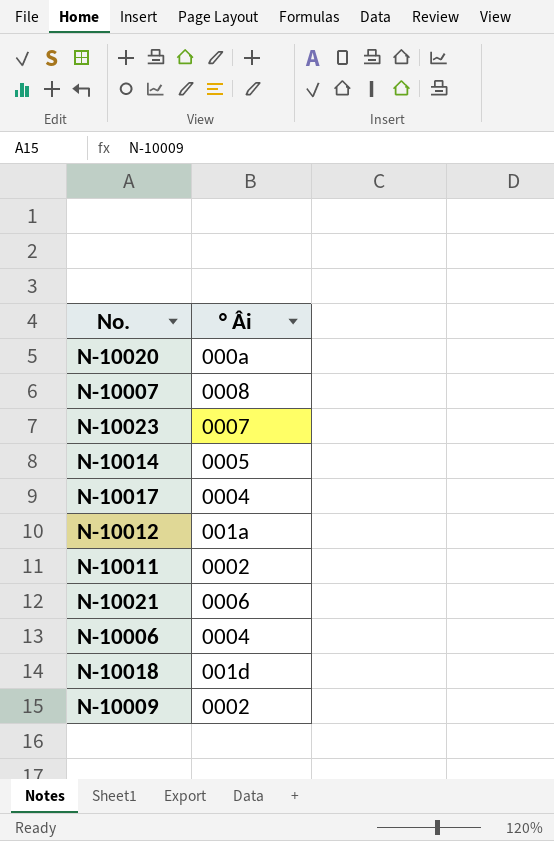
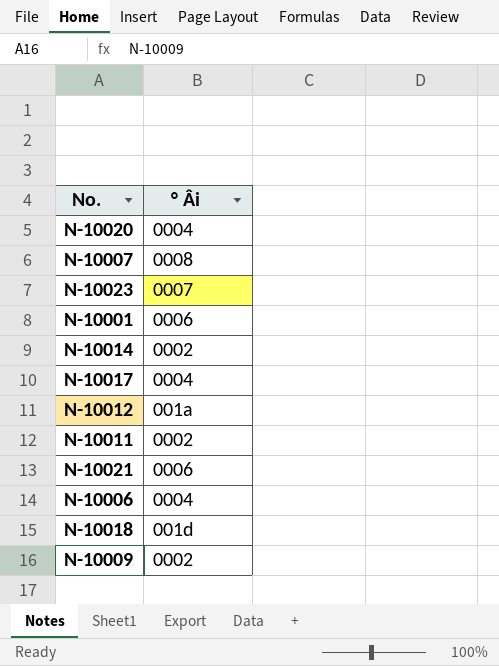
N-10020 | ° Âi: 000a -> 0004
row N-10001: none -> 0006
N-10014 | ° Âi: 0005 -> 0002

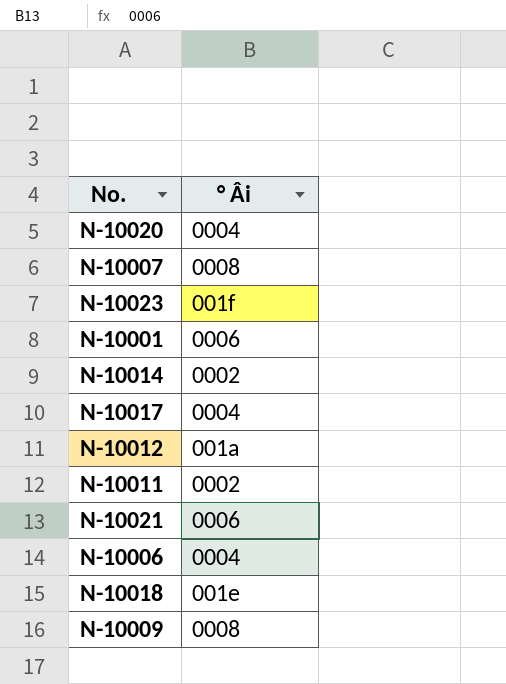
N-10023 | ° Âi: 0007 -> 001f
N-10018 | ° Âi: 001d -> 001e
N-10009 | ° Âi: 0002 -> 0008

